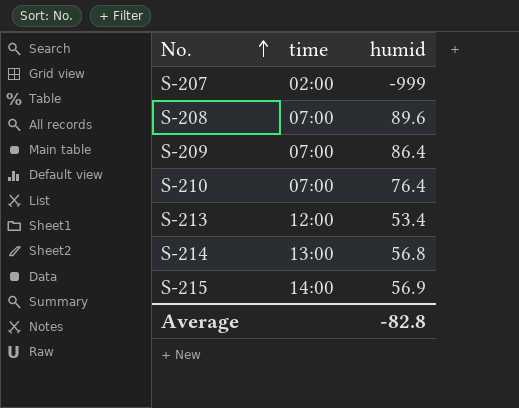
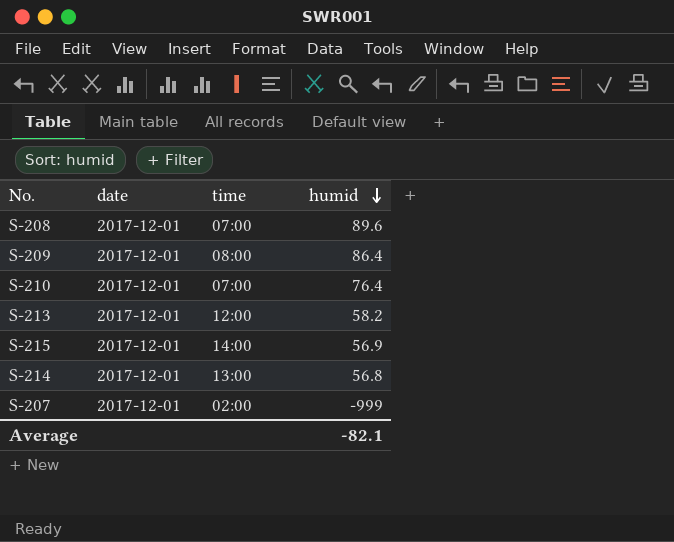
row order: No. ascending -> humid descending
column date | position: none -> 2
S-209 | time: 07:00 -> 08:00
S-213 | humid: 53.4 -> 58.2
Average | humid: -82.8 -> -82.1

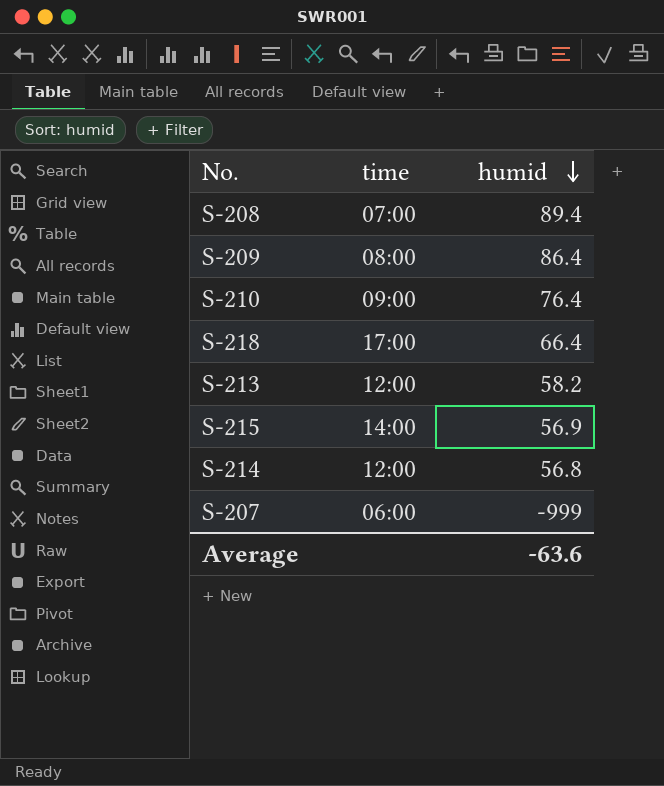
column date | position: 2 -> none
S-208 | humid: 89.6 -> 89.4
S-210 | time: 07:00 -> 09:00
row S-218: none -> 17:00 | 66.4
S-214 | time: 13:00 -> 12:00
S-207 | time: 02:00 -> 06:00
Average | humid: -82.1 -> -63.6

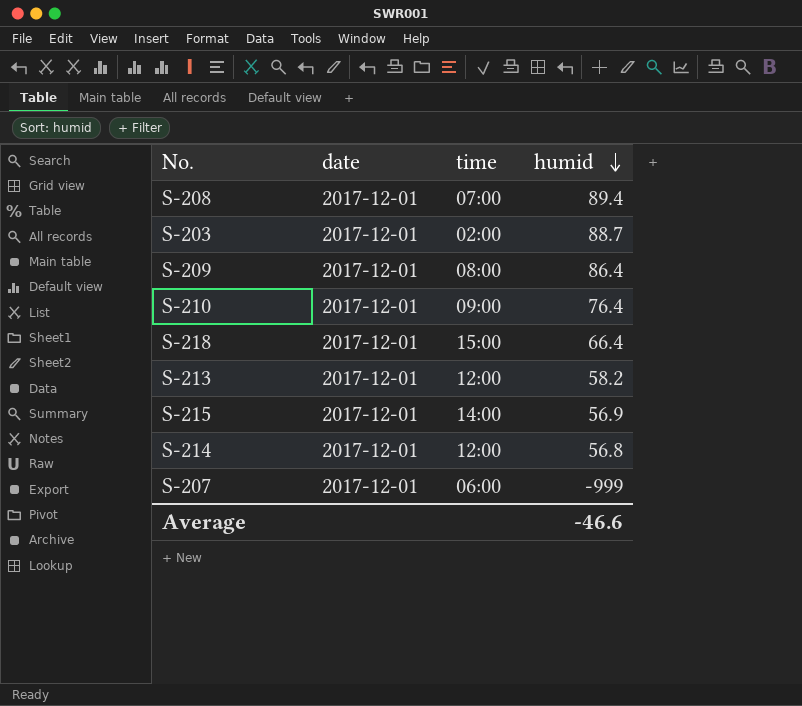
column date | position: none -> 2
row S-203: none -> 2017-12-01 | 02:00 | 88.7
S-218 | time: 17:00 -> 15:00
Average | humid: -63.6 -> -46.6

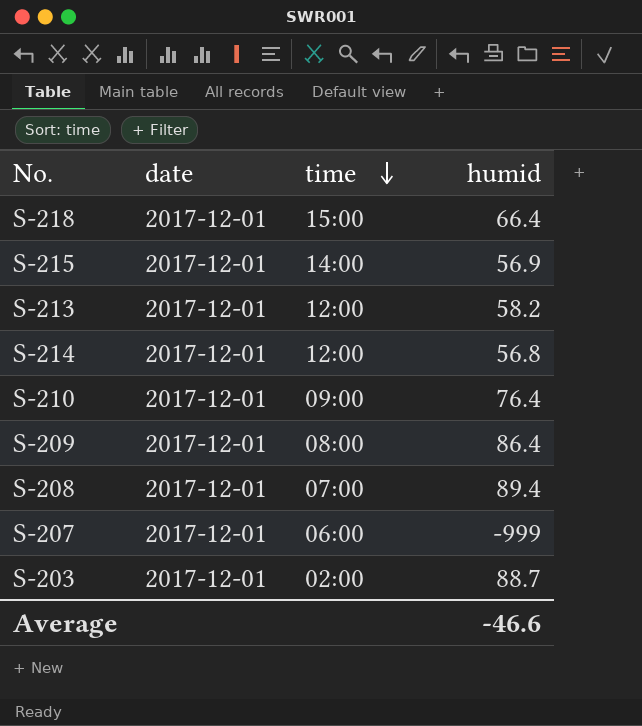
row order: humid descending -> time descending

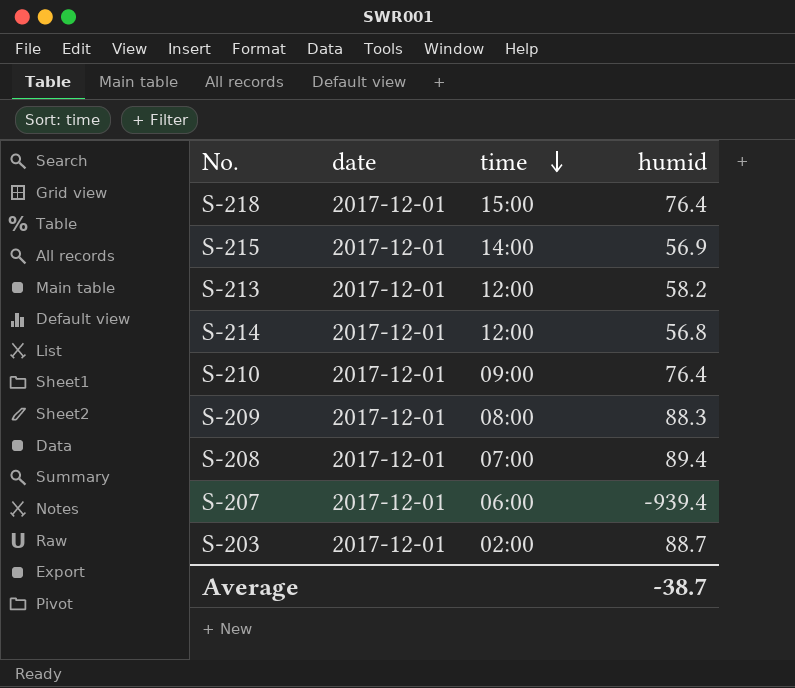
S-218 | humid: 66.4 -> 76.4
S-209 | humid: 86.4 -> 88.3
S-207 | humid: -999 -> -939.4
Average | humid: -46.6 -> -38.7

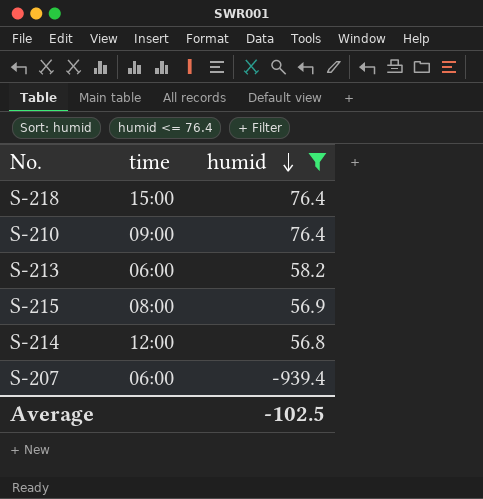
filter: none -> humid <= 76.4
row order: time descending -> humid descending
column date | position: 2 -> none
S-213 | time: 12:00 -> 06:00
S-215 | time: 14:00 -> 08:00
Average | humid: -38.7 -> -102.5

